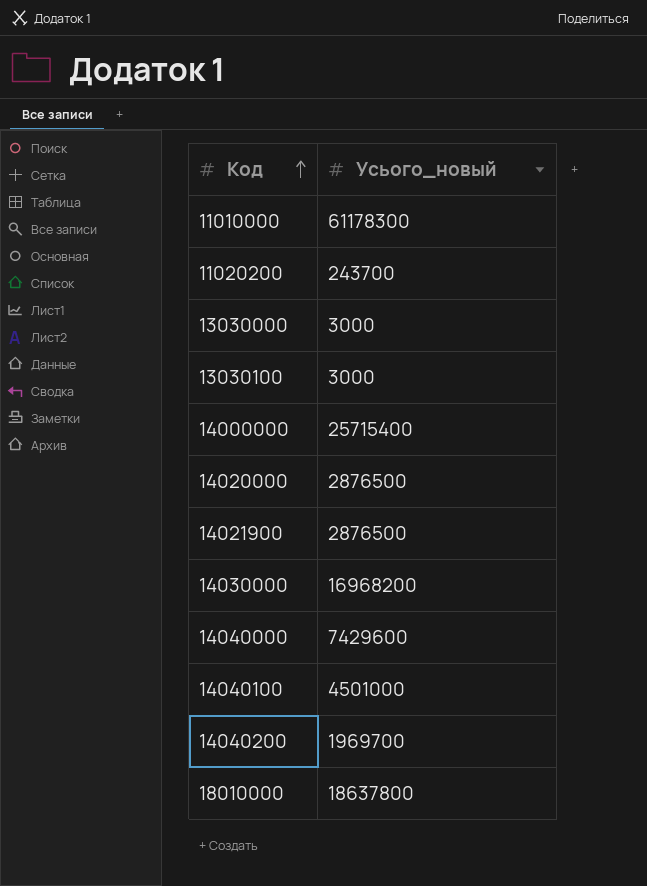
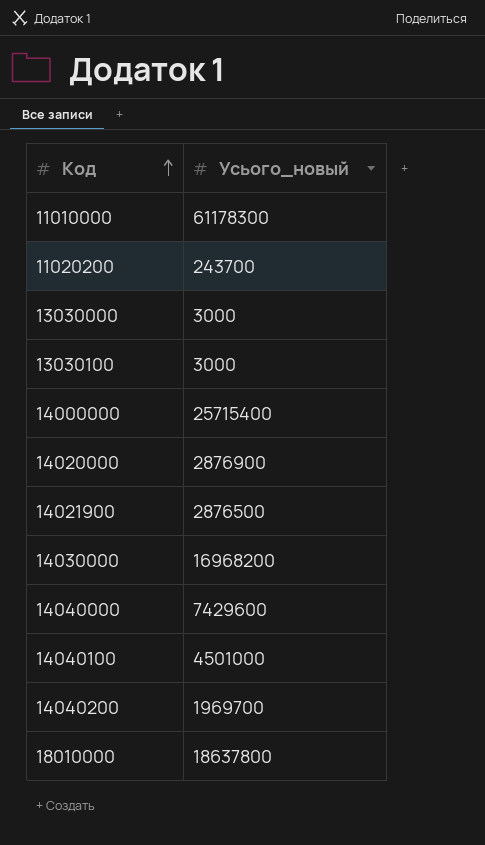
14020000 | Усього_новый: 2876500 -> 2876900

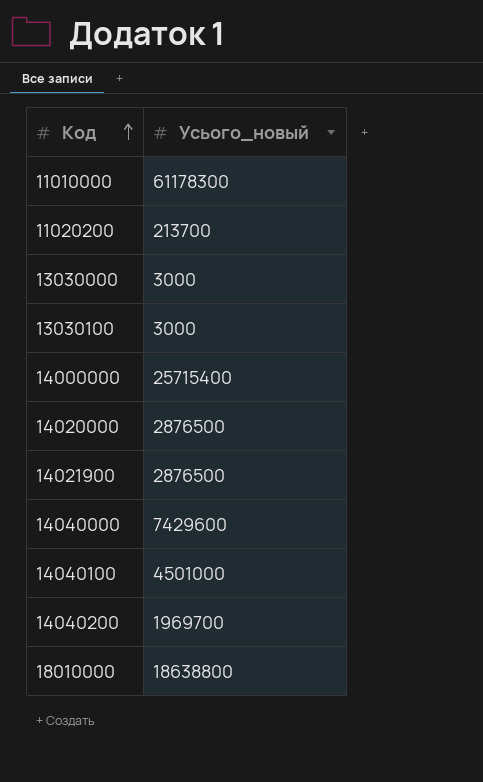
row 14030000: 16968200 -> none
11020200 | Усього_новый: 243700 -> 213700
14020000 | Усього_новый: 2876900 -> 2876500
18010000 | Усього_новый: 18637800 -> 18638800

